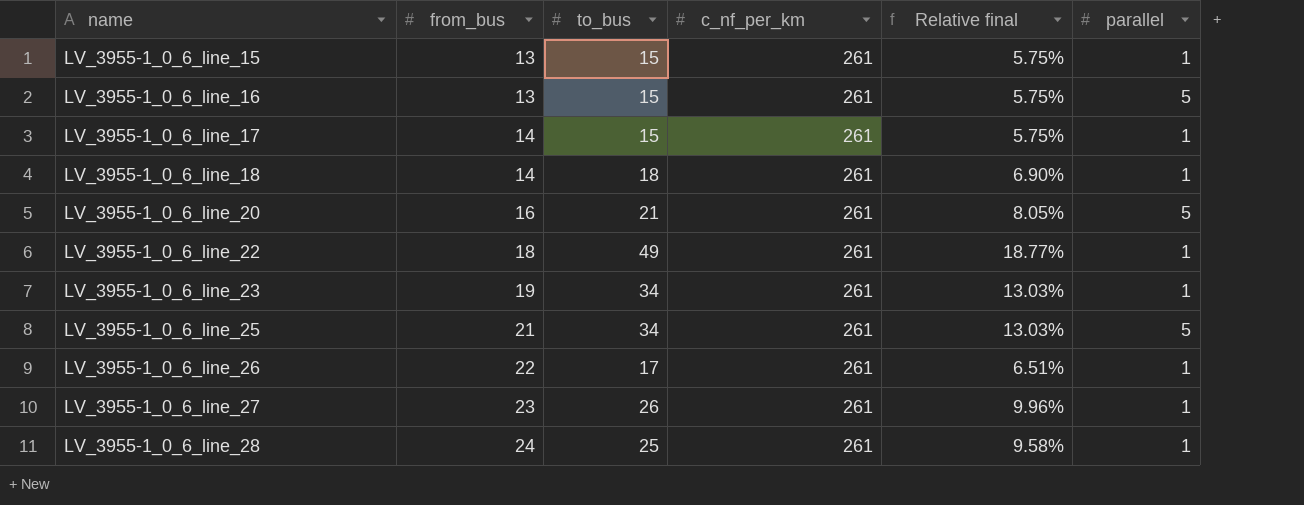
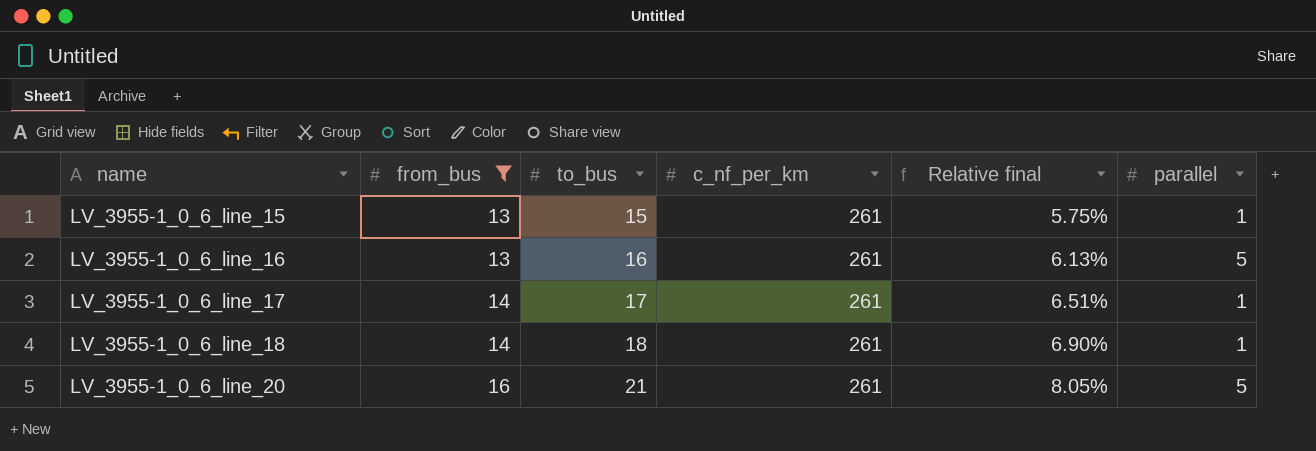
filter: none -> from_bus <= 16
LV_3955-1_0_6_line_16 | to_bus: 15 -> 16
LV_3955-1_0_6_line_16 | Relative final: 5.75% -> 6.13%
LV_3955-1_0_6_line_17 | to_bus: 15 -> 17
LV_3955-1_0_6_line_17 | Relative final: 5.75% -> 6.51%

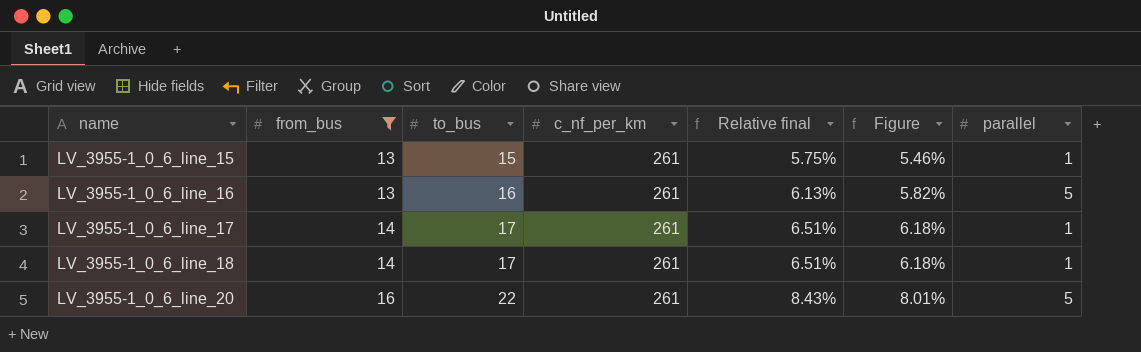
column Figure | formula: none -> [Relative final] * 0.95
LV_3955-1_0_6_line_18 | to_bus: 18 -> 17
LV_3955-1_0_6_line_18 | Relative final: 6.90% -> 6.51%
LV_3955-1_0_6_line_20 | to_bus: 21 -> 22
LV_3955-1_0_6_line_20 | Relative final: 8.05% -> 8.43%

